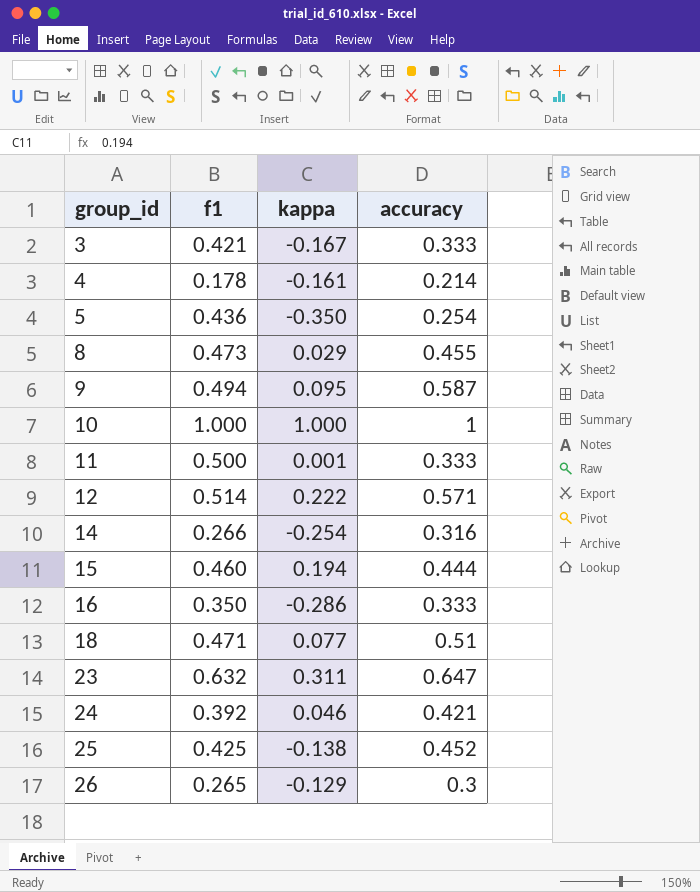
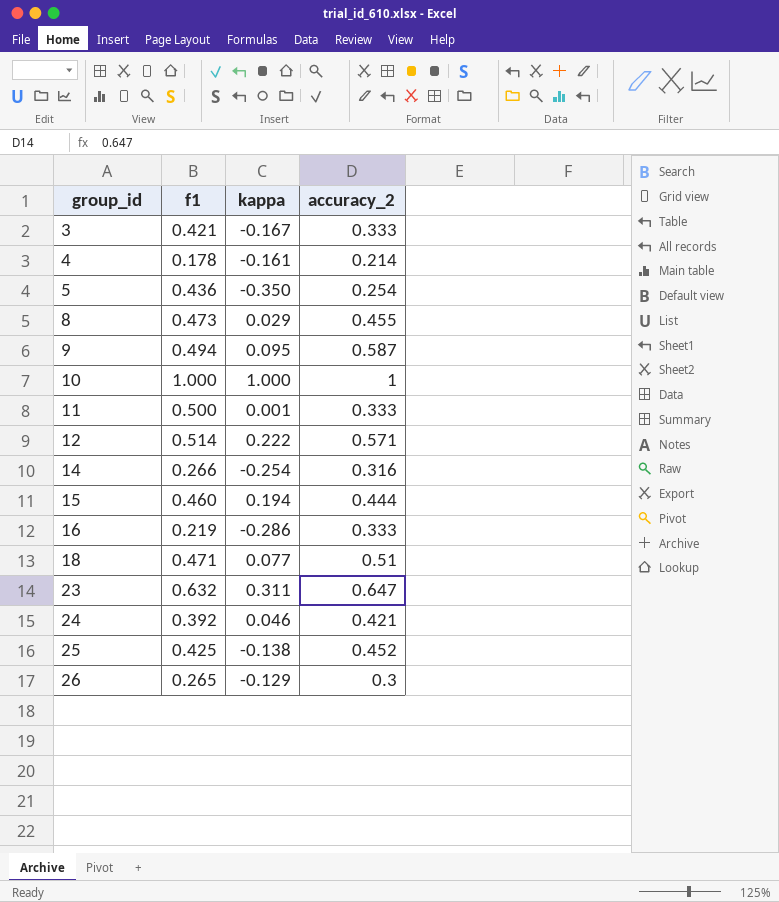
column name: accuracy -> accuracy_2
16 | f1: 0.350 -> 0.219

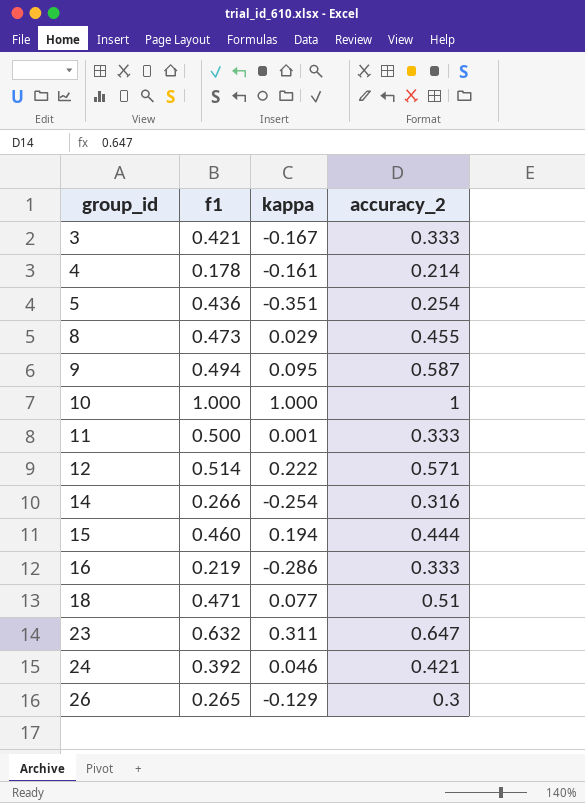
row 25: 0.425 | -0.138 | 0.452 -> none
5 | kappa: -0.350 -> -0.351

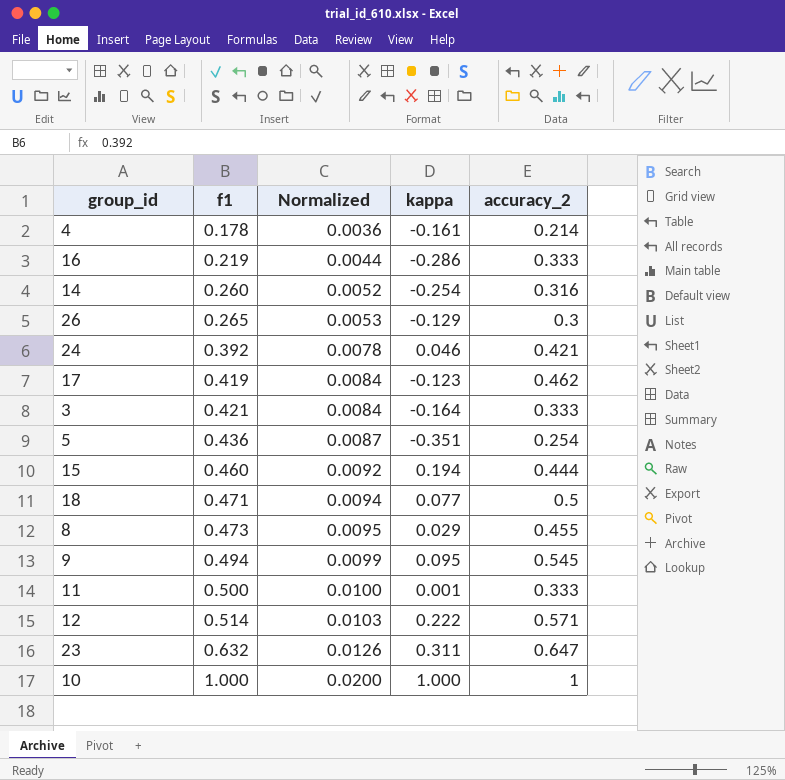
row order: group_id ascending -> f1 ascending
column Normalized | formula: none -> [f1] * 0.02
14 | f1: 0.266 -> 0.260
row 17: none -> 0.419 | 0.0084 | -0.123 | 0.462
3 | kappa: -0.167 -> -0.164
18 | accuracy_2: 0.51 -> 0.5
9 | accuracy_2: 0.587 -> 0.545

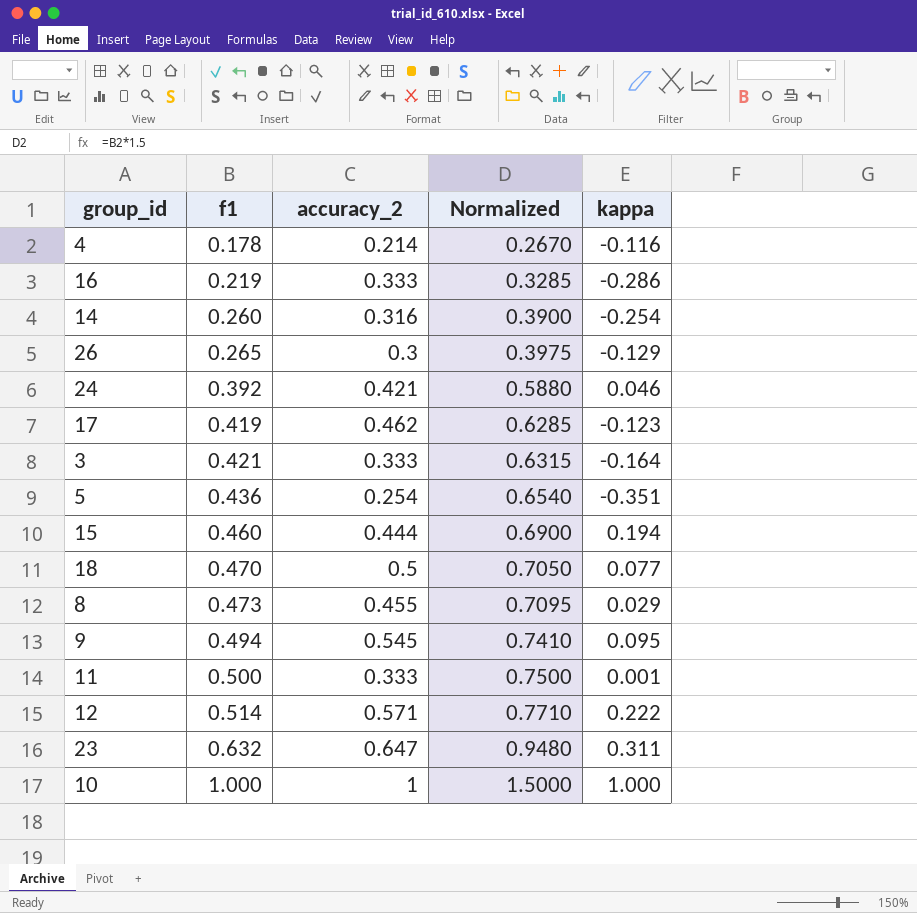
column accuracy_2 | position: 5 -> 3
column Normalized | formula: [f1] * 0.02 -> [f1] * 1.5
4 | kappa: -0.161 -> -0.116
18 | f1: 0.471 -> 0.470

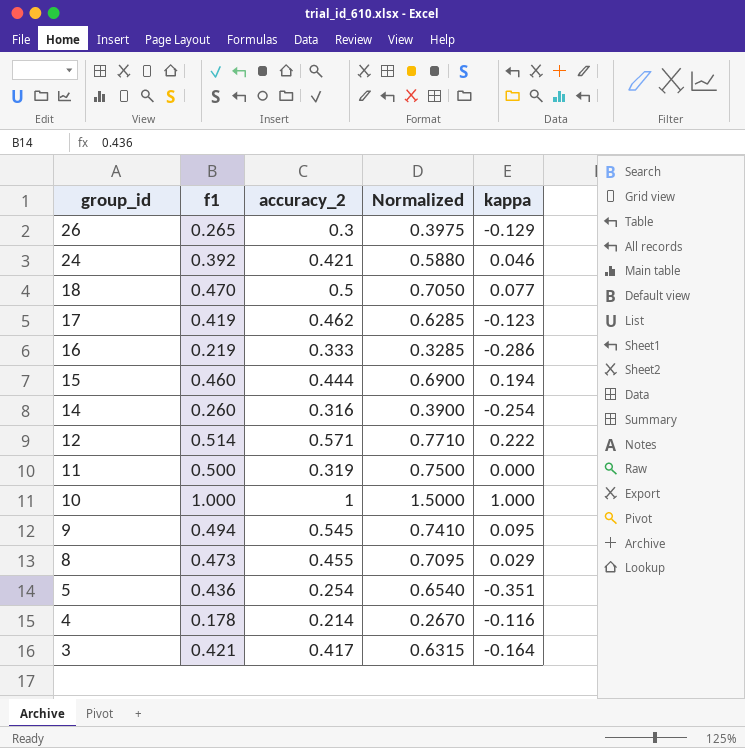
row order: f1 ascending -> group_id descending
row 23: 0.632 | 0.647 | 0.9480 | 0.311 -> none
11 | accuracy_2: 0.333 -> 0.319
11 | kappa: 0.001 -> 0.000
3 | accuracy_2: 0.333 -> 0.417

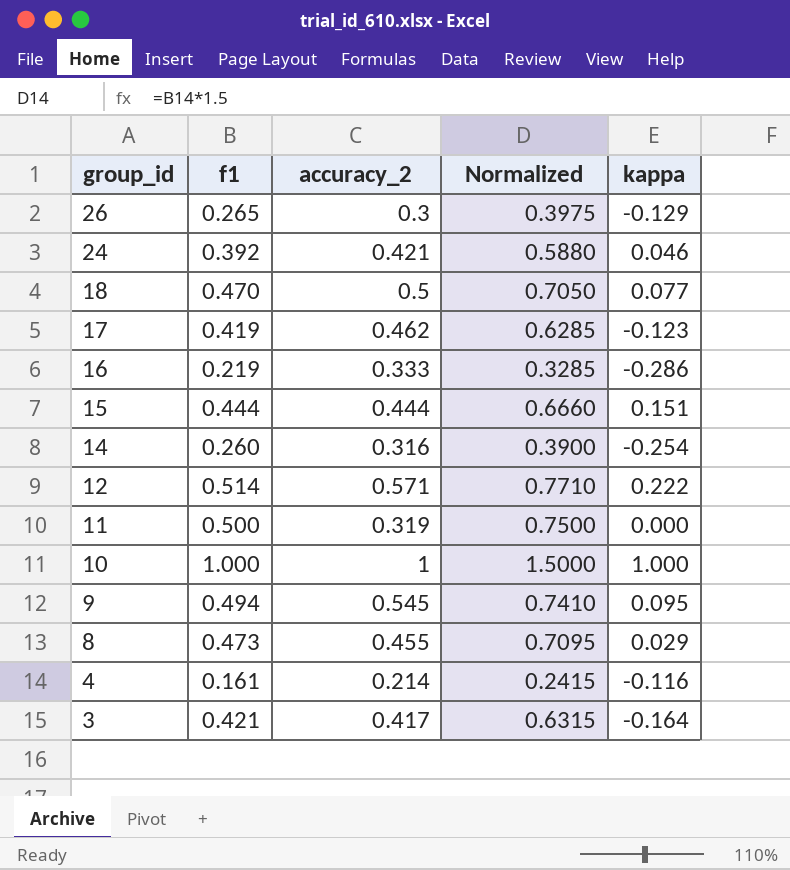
row 5: 0.436 | 0.254 | 0.6540 | -0.351 -> none
15 | f1: 0.460 -> 0.444
15 | Normalized: 0.6900 -> 0.6660
15 | kappa: 0.194 -> 0.151
4 | f1: 0.178 -> 0.161
4 | Normalized: 0.2670 -> 0.2415

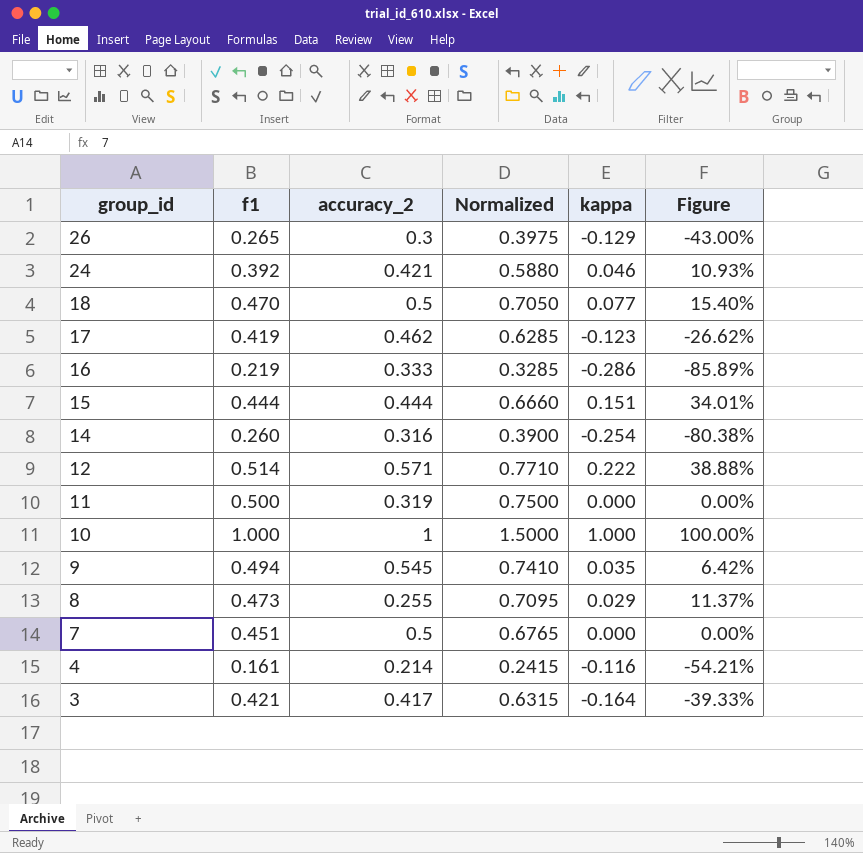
column Figure | formula: none -> [kappa] / [accuracy_2]
9 | kappa: 0.095 -> 0.035
8 | accuracy_2: 0.455 -> 0.255
row 7: none -> 0.451 | 0.5 | 0.6765 | 0.000 | 0.00%

